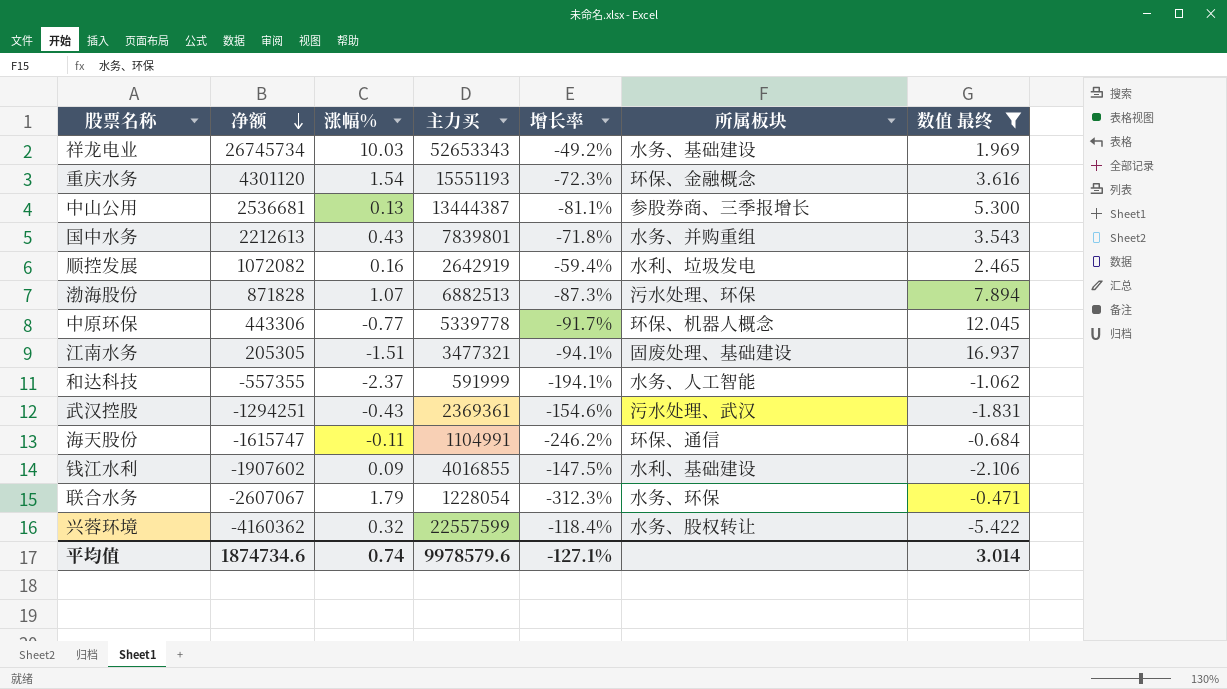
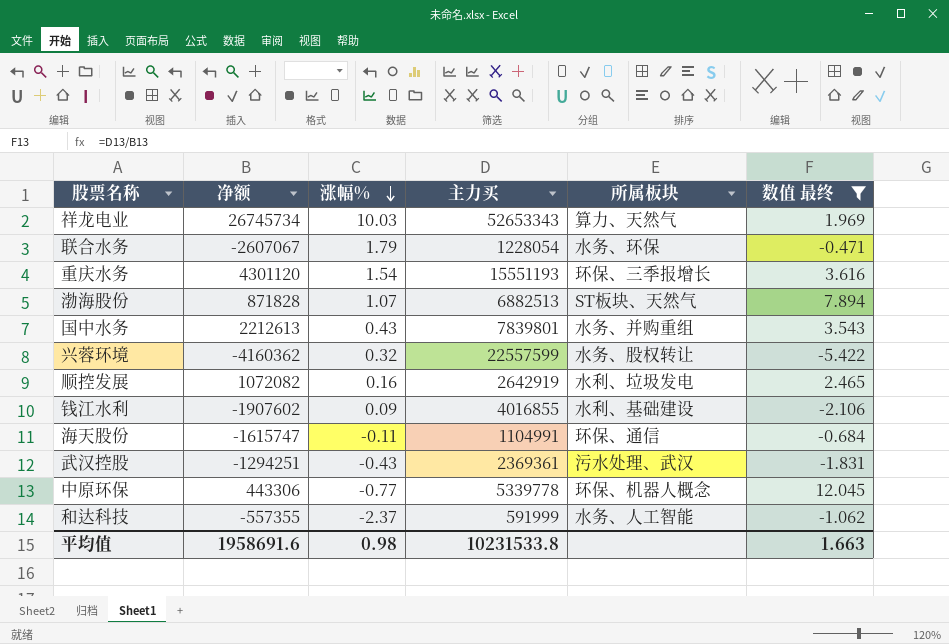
row order: 净额 descending -> 涨幅% descending
column 增长率 | formula: ([净额] - [主力买]) / [主力买] -> none
row 中山公用: 2536681 | 0.13 | 13444387 | -81.1% | 参股券商、三季报增长 | 5.300 -> none
row 江南水务: 205305 | -1.51 | 3477321 | -94.1% | 固废处理、基础建设 | 16.937 -> none
祥龙电业 | 所属板块: 水务、基础建设 -> 算力、天然气
重庆水务 | 所属板块: 环保、金融概念 -> 环保、三季报增长
渤海股份 | 所属板块: 污水处理、环保 -> ST板块、天然气
平均值 | 净额: 1874734.6 -> 1958691.6
平均值 | 涨幅%: 0.74 -> 0.98
平均值 | 主力买: 9978579.6 -> 10231533.8
平均值 | 数值 最终: 3.014 -> 1.663

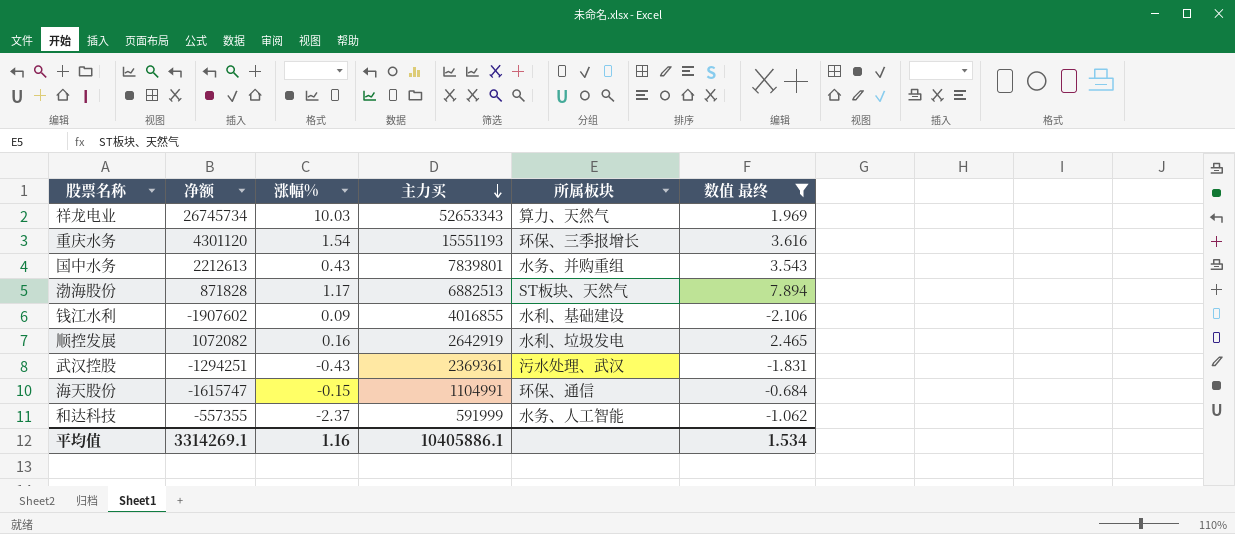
row order: 涨幅% descending -> 主力买 descending
row 联合水务: -2607067 | 1.79 | 1228054 | 水务、环保 | -0.471 -> none
row 兴蓉环境: -4160362 | 0.32 | 22557599 | 水务、股权转让 | -5.422 -> none
row 中原环保: 443306 | -0.77 | 5339778 | 环保、机器人概念 | 12.045 -> none
渤海股份 | 涨幅%: 1.07 -> 1.17
海天股份 | 涨幅%: -0.11 -> -0.15
平均值 | 净额: 1958691.6 -> 3314269.1
平均值 | 涨幅%: 0.98 -> 1.16
平均值 | 主力买: 10231533.8 -> 10405886.1
平均值 | 数值 最终: 1.663 -> 1.534

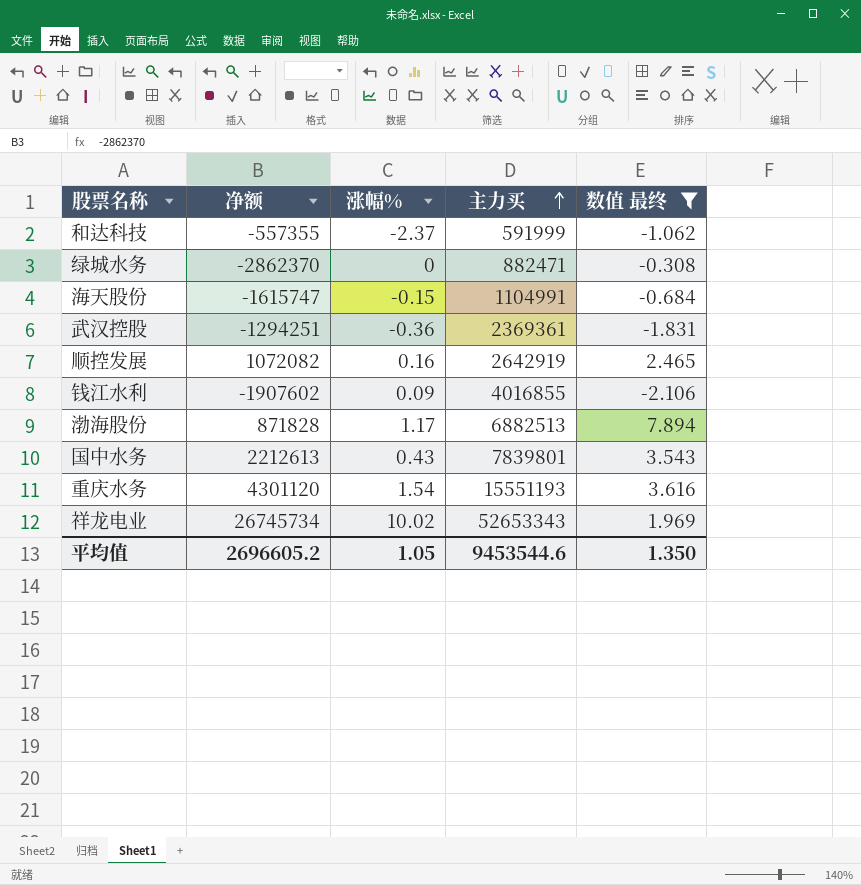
row order: 主力买 descending -> 主力买 ascending
column 所属板块 | position: 5 -> none
row 绿城水务: none -> -2862370 | 0 | 882471 | -0.308
武汉控股 | 涨幅%: -0.43 -> -0.36
祥龙电业 | 涨幅%: 10.03 -> 10.02
平均值 | 净额: 3314269.1 -> 2696605.2
平均值 | 涨幅%: 1.16 -> 1.05
平均值 | 主力买: 10405886.1 -> 9453544.6
平均值 | 数值 最终: 1.534 -> 1.350

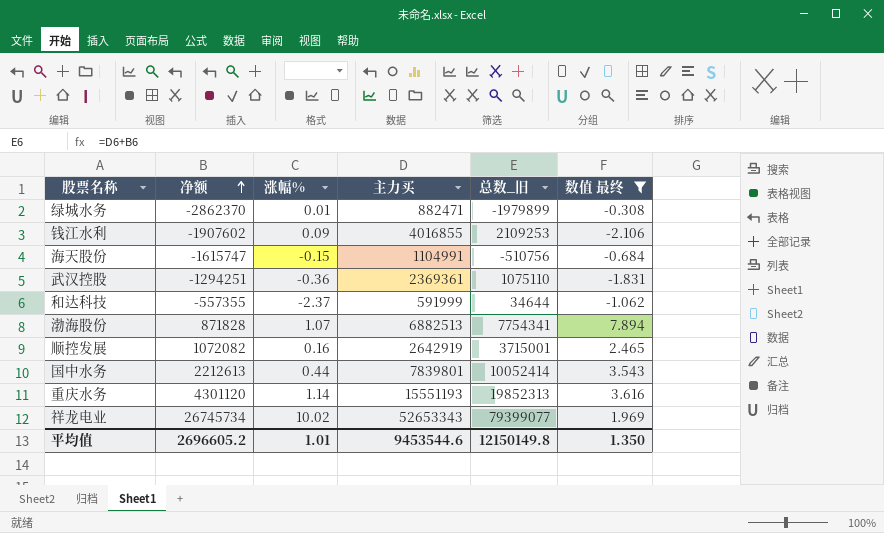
row order: 主力买 ascending -> 净额 ascending
column 总数_旧 | formula: none -> [净额] + [主力买]
绿城水务 | 涨幅%: 0 -> 0.01
渤海股份 | 涨幅%: 1.17 -> 1.07
国中水务 | 涨幅%: 0.43 -> 0.44
重庆水务 | 涨幅%: 1.54 -> 1.14
平均值 | 涨幅%: 1.05 -> 1.01

